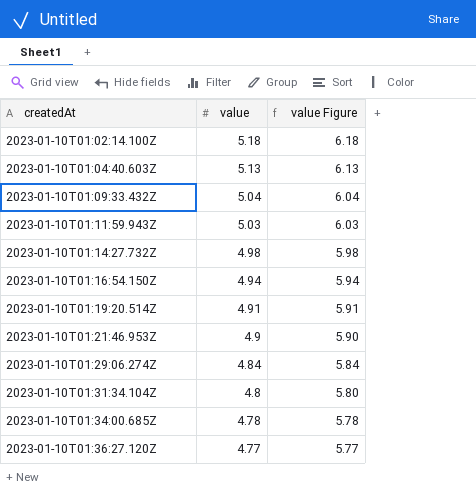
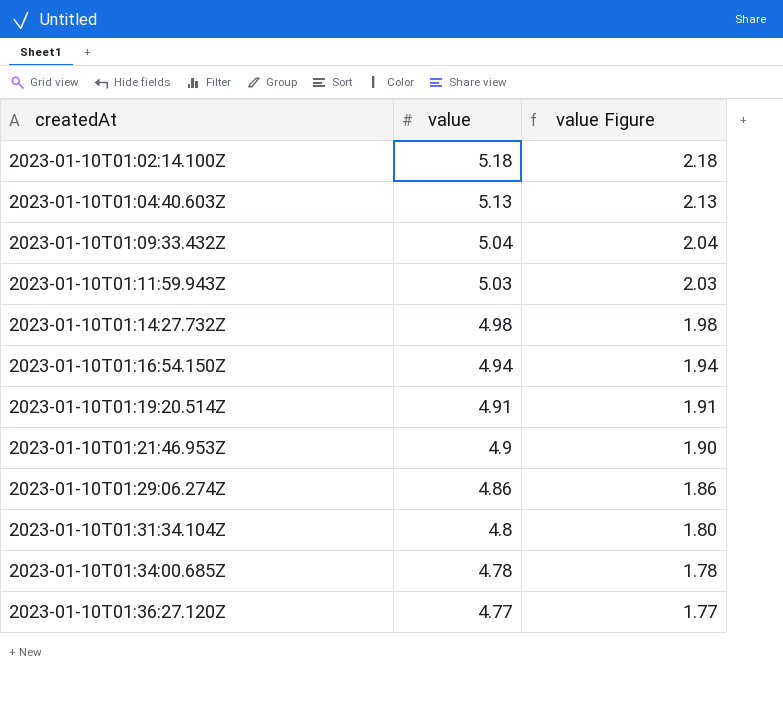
column value Figure | formula: [value] + 1 -> [value] - 3
2023-01-10T01:29:06.274Z | value: 4.84 -> 4.86

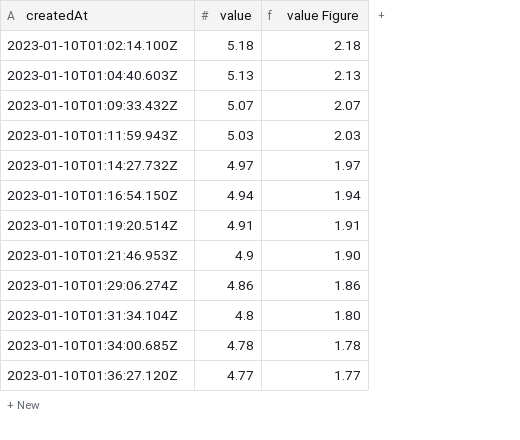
2023-01-10T01:09:33.432Z | value: 5.04 -> 5.07
2023-01-10T01:09:33.432Z | value Figure: 2.04 -> 2.07
2023-01-10T01:14:27.732Z | value: 4.98 -> 4.97
2023-01-10T01:14:27.732Z | value Figure: 1.98 -> 1.97

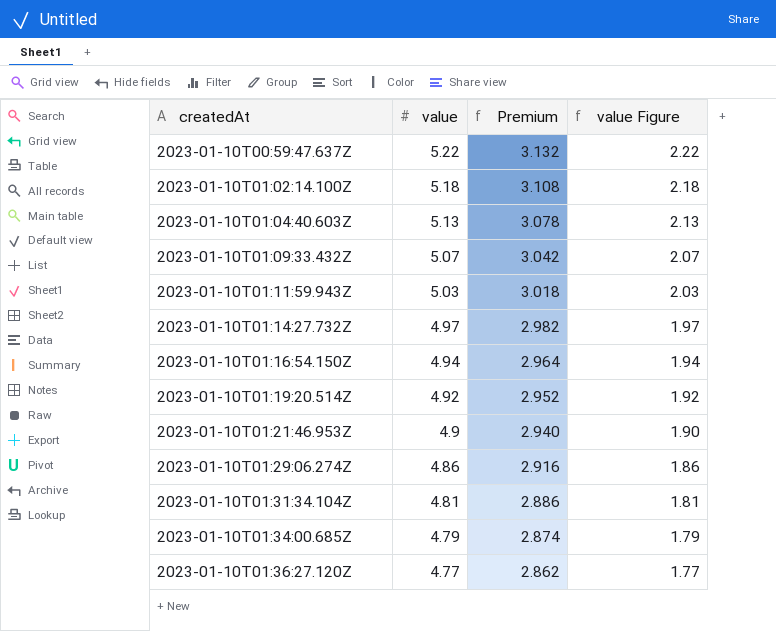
column Premium | formula: none -> [value] * 0.6
row 2023-01-10T00:59:47.637Z: none -> 5.22 | 3.132 | 2.22
2023-01-10T01:19:20.514Z | value: 4.91 -> 4.92
2023-01-10T01:19:20.514Z | value Figure: 1.91 -> 1.92
2023-01-10T01:31:34.104Z | value: 4.8 -> 4.81
2023-01-10T01:31:34.104Z | value Figure: 1.80 -> 1.81
2023-01-10T01:34:00.685Z | value: 4.78 -> 4.79
2023-01-10T01:34:00.685Z | value Figure: 1.78 -> 1.79

